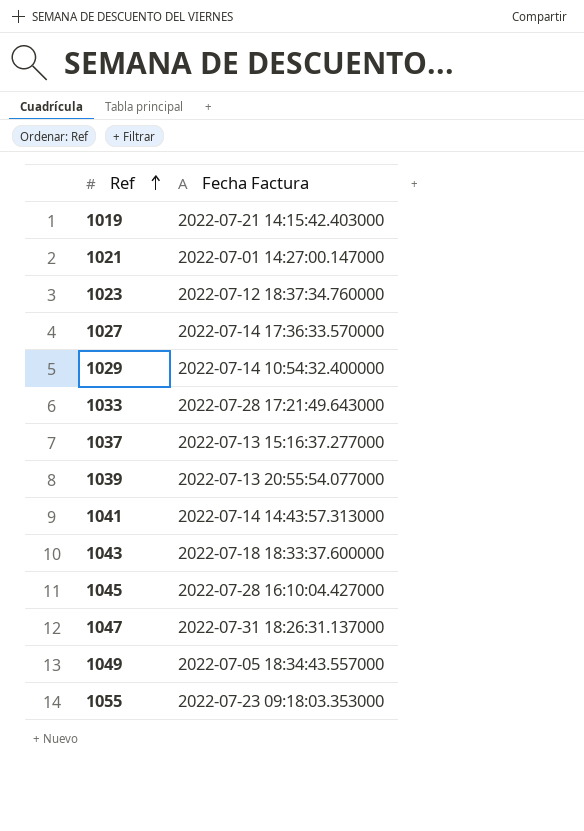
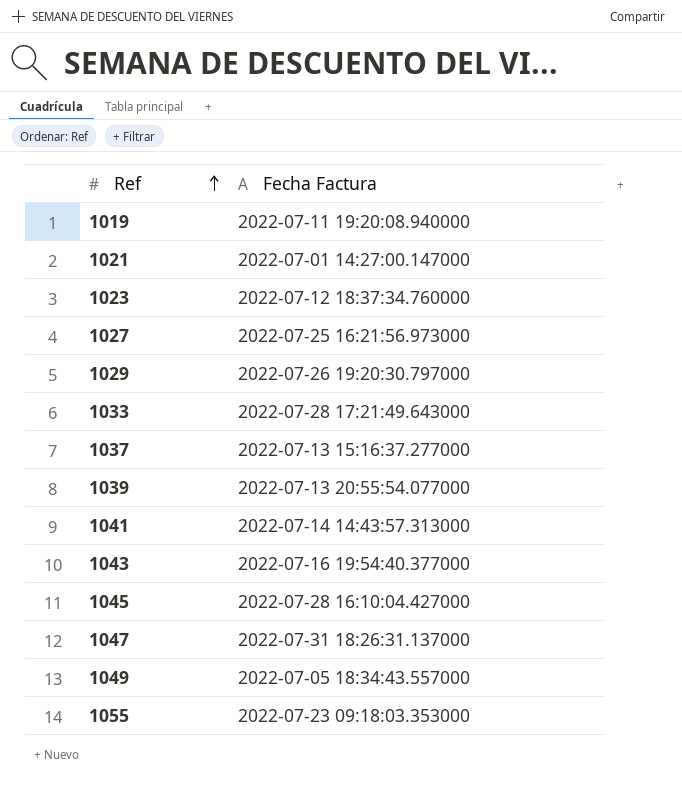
1019 | Fecha Factura: 2022-07-21 14:15:42.403000 -> 2022-07-11 19:20:08.940000
1027 | Fecha Factura: 2022-07-14 17:36:33.570000 -> 2022-07-25 16:21:56.973000
1029 | Fecha Factura: 2022-07-14 10:54:32.400000 -> 2022-07-26 19:20:30.797000
1043 | Fecha Factura: 2022-07-18 18:33:37.600000 -> 2022-07-16 19:54:40.377000

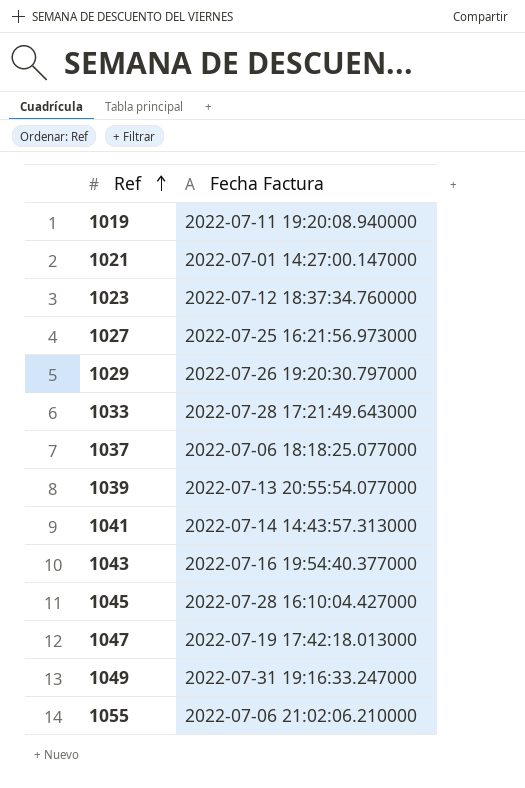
1037 | Fecha Factura: 2022-07-13 15:16:37.277000 -> 2022-07-06 18:18:25.077000
1047 | Fecha Factura: 2022-07-31 18:26:31.137000 -> 2022-07-19 17:42:18.013000
1049 | Fecha Factura: 2022-07-05 18:34:43.557000 -> 2022-07-31 19:16:33.247000
1055 | Fecha Factura: 2022-07-23 09:18:03.353000 -> 2022-07-06 21:02:06.210000

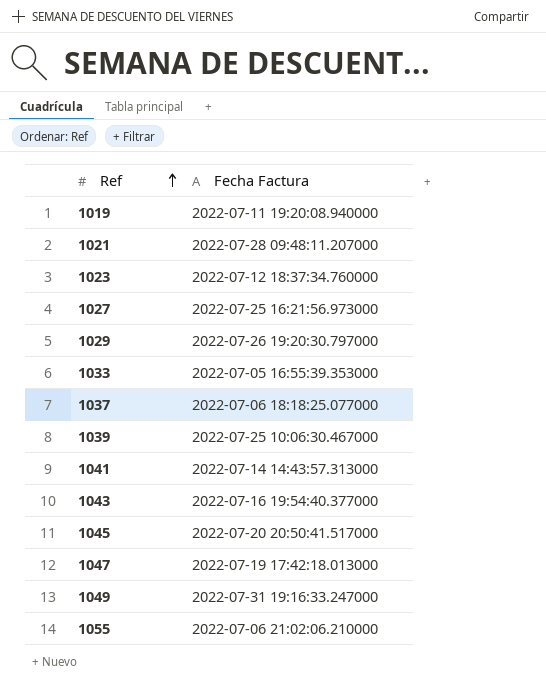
1021 | Fecha Factura: 2022-07-01 14:27:00.147000 -> 2022-07-28 09:48:11.207000
1033 | Fecha Factura: 2022-07-28 17:21:49.643000 -> 2022-07-05 16:55:39.353000
1039 | Fecha Factura: 2022-07-13 20:55:54.077000 -> 2022-07-25 10:06:30.467000
1045 | Fecha Factura: 2022-07-28 16:10:04.427000 -> 2022-07-20 20:50:41.517000

